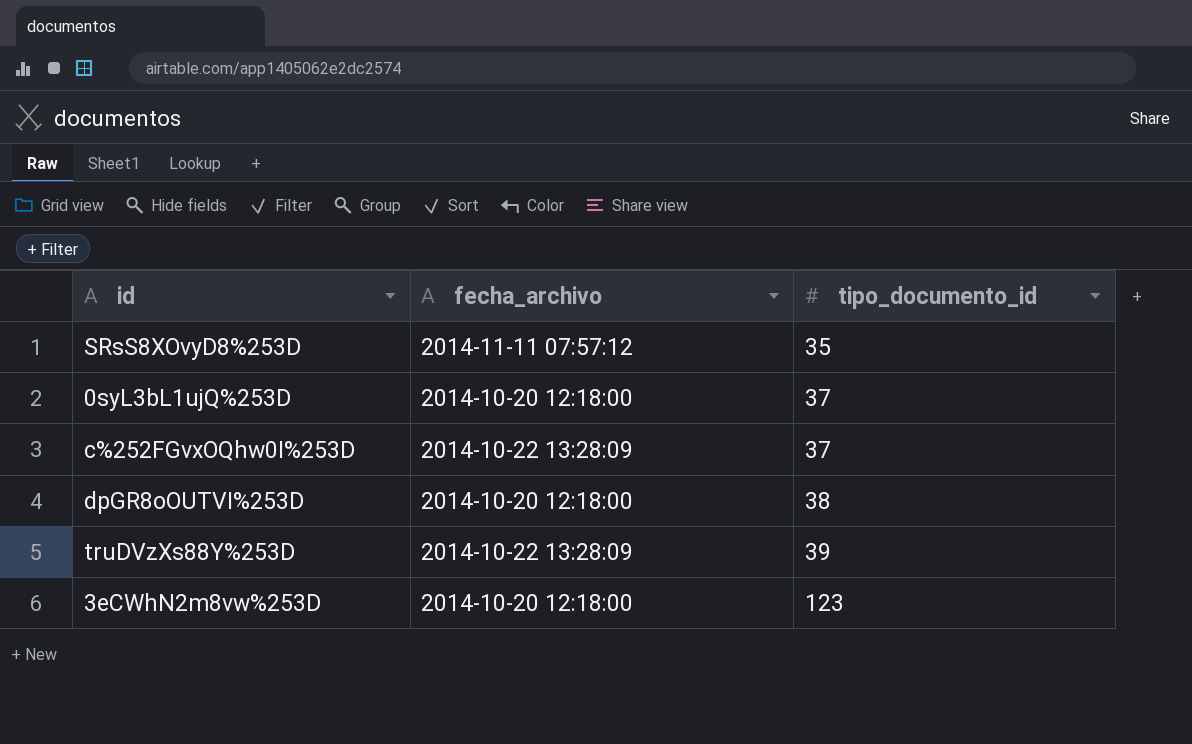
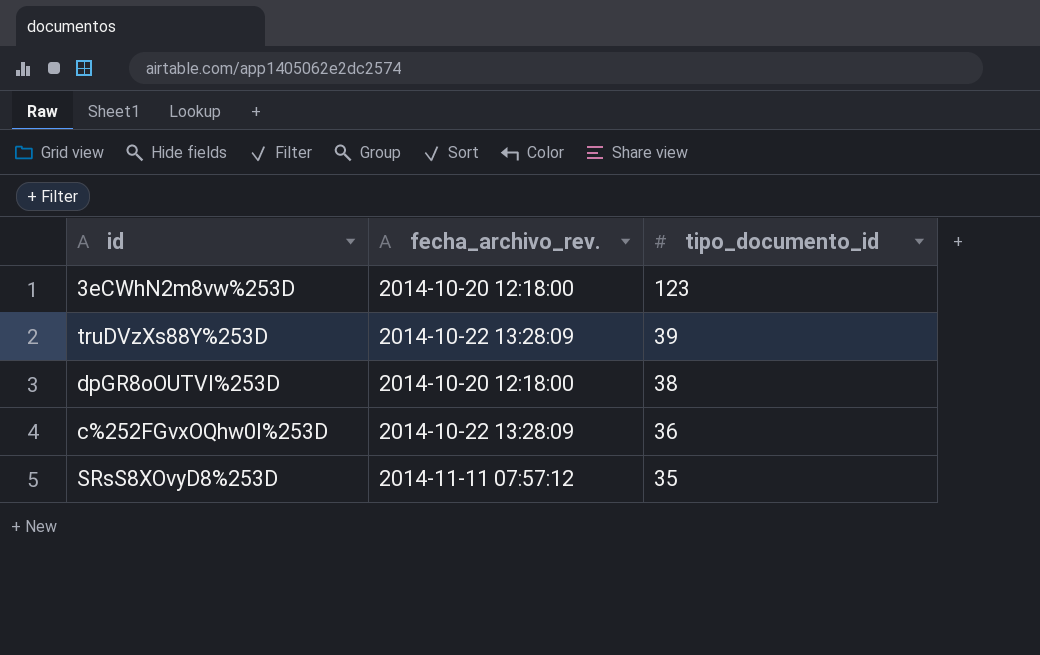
row order: tipo_documento_id ascending -> tipo_documento_id descending
column name: fecha_archivo -> fecha_archivo_rev.
row 0syL3bL1ujQ%253D: 2014-10-20 12:18:00 | 37 -> none
c%252FGvxOQhw0I%253D | tipo_documento_id: 37 -> 36

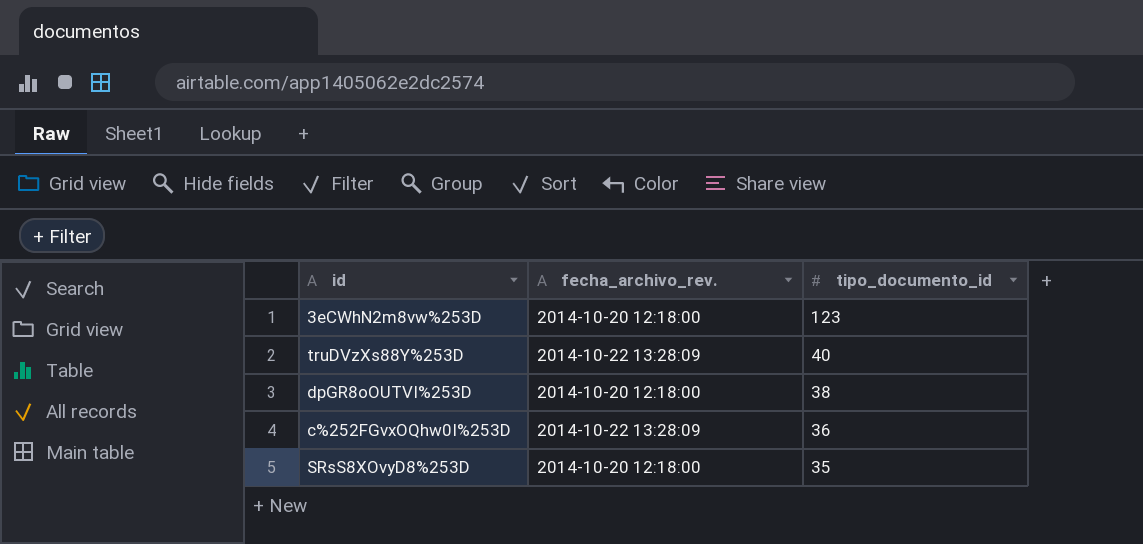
truDVzXs88Y%253D | tipo_documento_id: 39 -> 40
SRsS8XOvyD8%253D | fecha_archivo_rev.: 2014-11-11 07:57:12 -> 2014-10-20 12:18:00

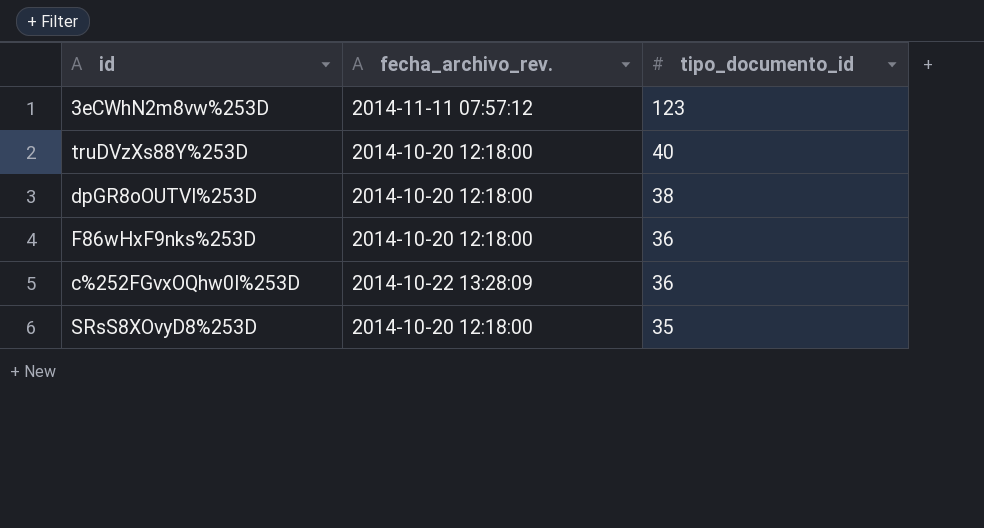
3eCWhN2m8vw%253D | fecha_archivo_rev.: 2014-10-20 12:18:00 -> 2014-11-11 07:57:12
truDVzXs88Y%253D | fecha_archivo_rev.: 2014-10-22 13:28:09 -> 2014-10-20 12:18:00
row F86wHxF9nks%253D: none -> 2014-10-20 12:18:00 | 36

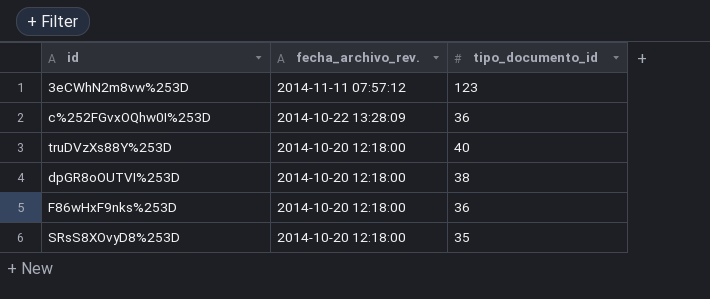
row order: tipo_documento_id descending -> fecha_archivo_rev. descending

